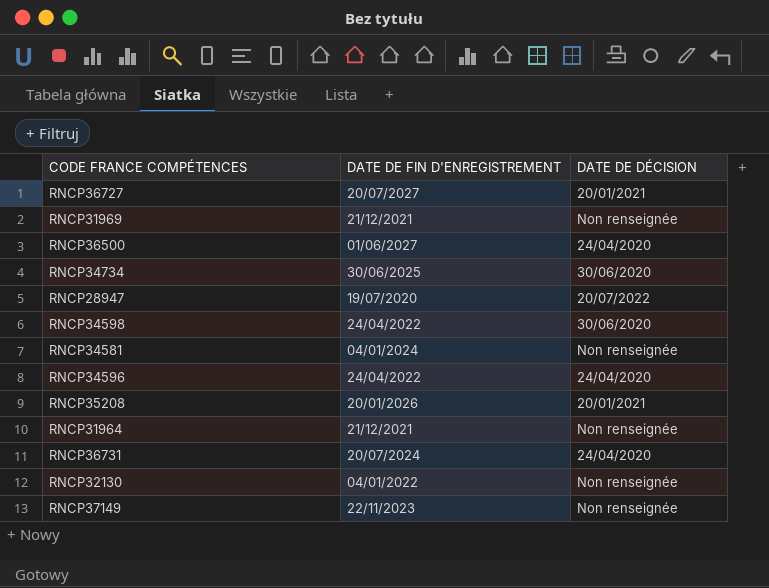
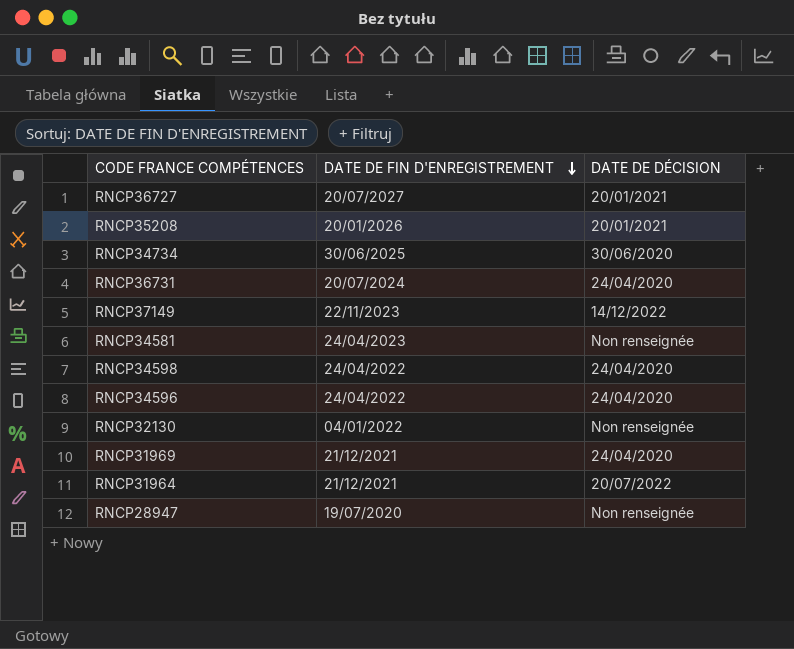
row order: none -> DATE DE FIN D'ENREGISTREMENT descending
row RNCP36500: 01/06/2027 | 24/04/2020 -> none
RNCP37149 | DATE DE DÉCISION: Non renseignée -> 14/12/2022
RNCP34581 | DATE DE FIN D'ENREGISTREMENT: 04/01/2024 -> 24/04/2023
RNCP34598 | DATE DE DÉCISION: 30/06/2020 -> 24/04/2020
RNCP31969 | DATE DE DÉCISION: Non renseignée -> 24/04/2020
RNCP31964 | DATE DE DÉCISION: Non renseignée -> 20/07/2022
RNCP28947 | DATE DE DÉCISION: 20/07/2022 -> Non renseignée

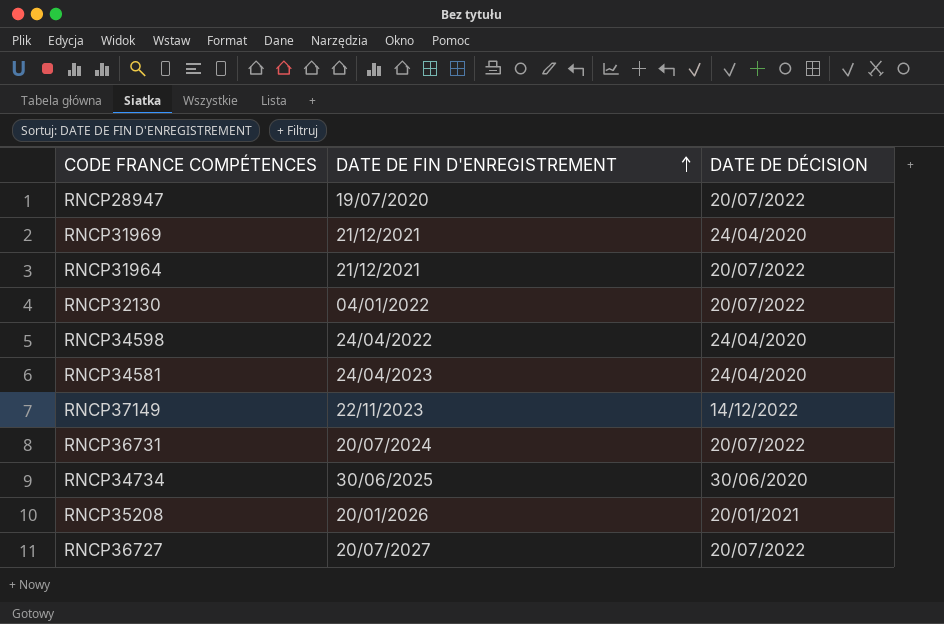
row order: DATE DE FIN D'ENREGISTREMENT descending -> DATE DE FIN D'ENREGISTREMENT ascending
row RNCP34596: 24/04/2022 | 24/04/2020 -> none
RNCP28947 | DATE DE DÉCISION: Non renseignée -> 20/07/2022
RNCP32130 | DATE DE DÉCISION: Non renseignée -> 20/07/2022
RNCP34581 | DATE DE DÉCISION: Non renseignée -> 24/04/2020
RNCP36731 | DATE DE DÉCISION: 24/04/2020 -> 20/07/2022
RNCP36727 | DATE DE DÉCISION: 20/01/2021 -> 20/07/2022

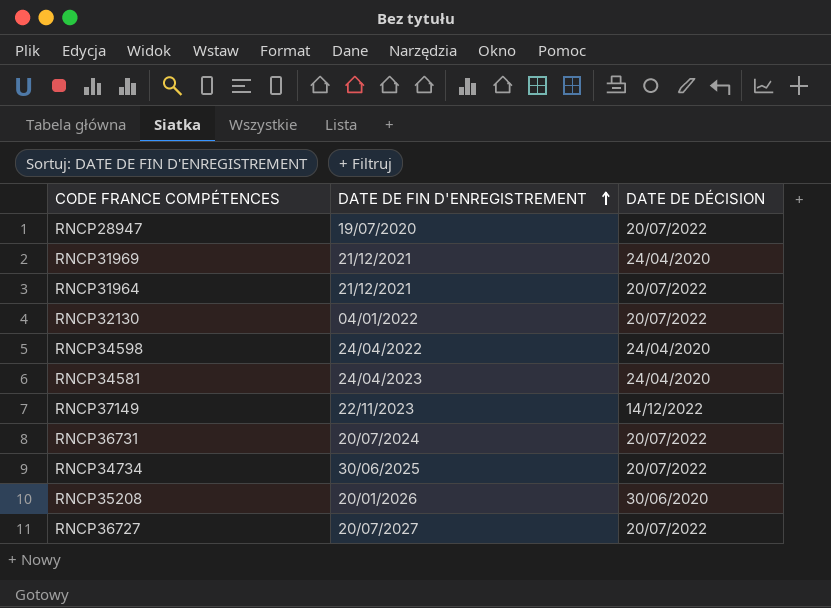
RNCP34734 | DATE DE DÉCISION: 30/06/2020 -> 20/07/2022
RNCP35208 | DATE DE DÉCISION: 20/01/2021 -> 30/06/2020

